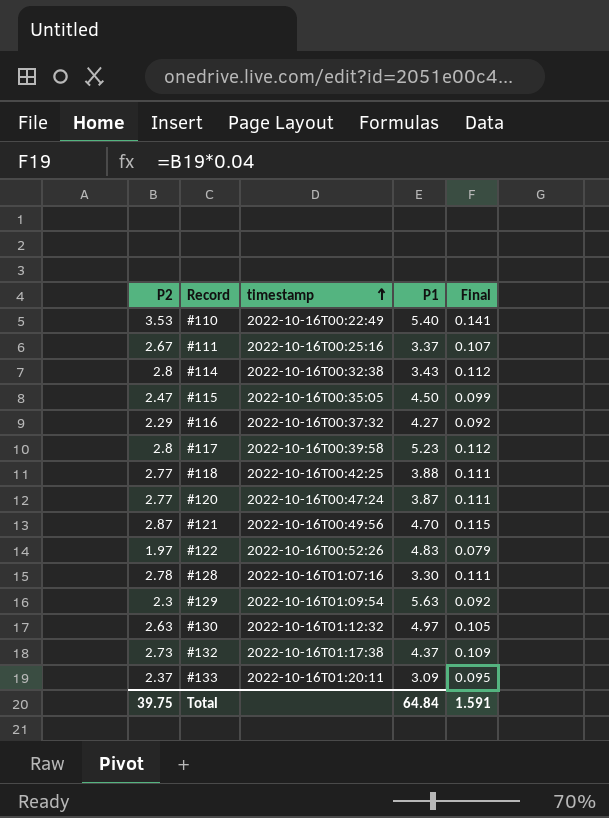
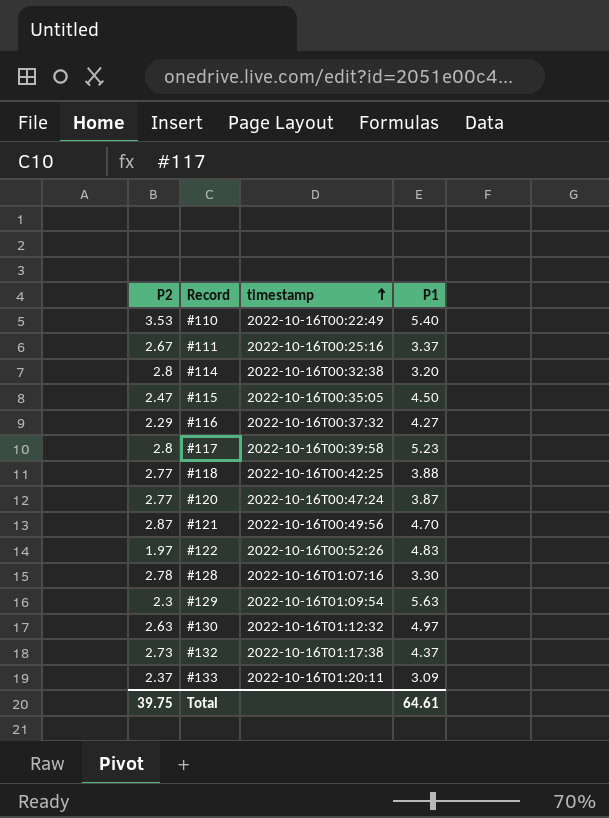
column Final | formula: [P2] * 0.04 -> none
#114 | P1: 3.43 -> 3.20
Total | P1: 64.84 -> 64.61

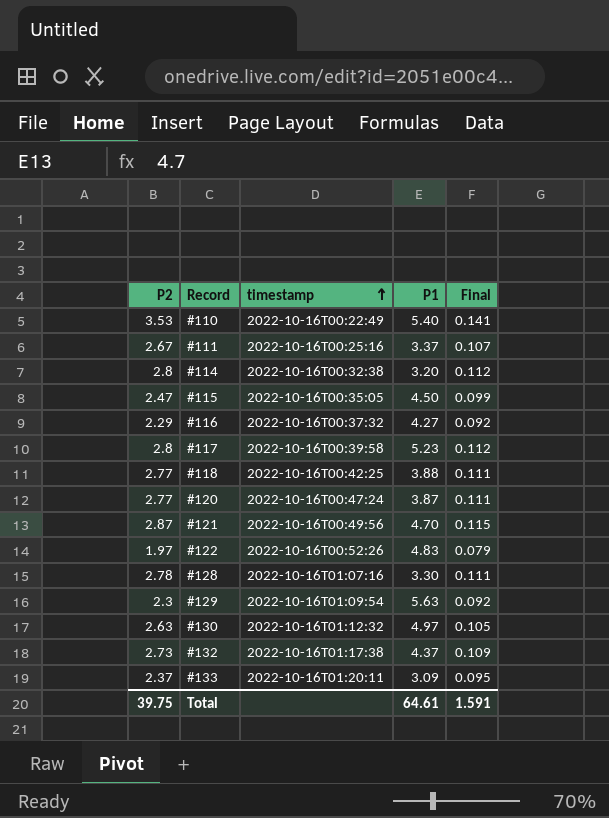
column Final | formula: none -> [P2] * 0.04

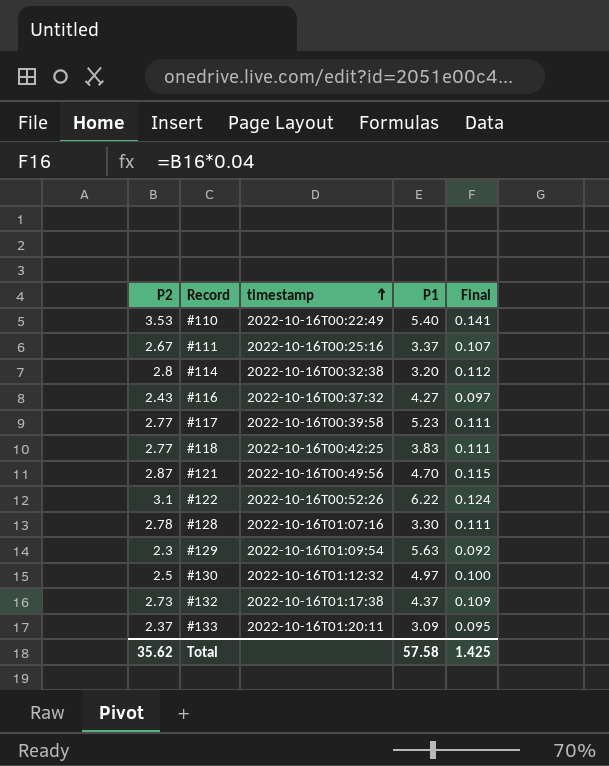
row #115: 2.47 | 2022-10-16T00:35:05 | 4.50 | 0.099 -> none
row #120: 2.77 | 2022-10-16T00:47:24 | 3.87 | 0.111 -> none
#116 | P2: 2.29 -> 2.43
#116 | Final: 0.092 -> 0.097
#117 | P2: 2.8 -> 2.77
#117 | Final: 0.112 -> 0.111
#118 | P1: 3.88 -> 3.83
#122 | P2: 1.97 -> 3.1
#122 | P1: 4.83 -> 6.22
#122 | Final: 0.079 -> 0.124
#130 | P2: 2.63 -> 2.5
#130 | Final: 0.105 -> 0.100
Total | P2: 39.75 -> 35.62
Total | P1: 64.61 -> 57.58
Total | Final: 1.591 -> 1.425

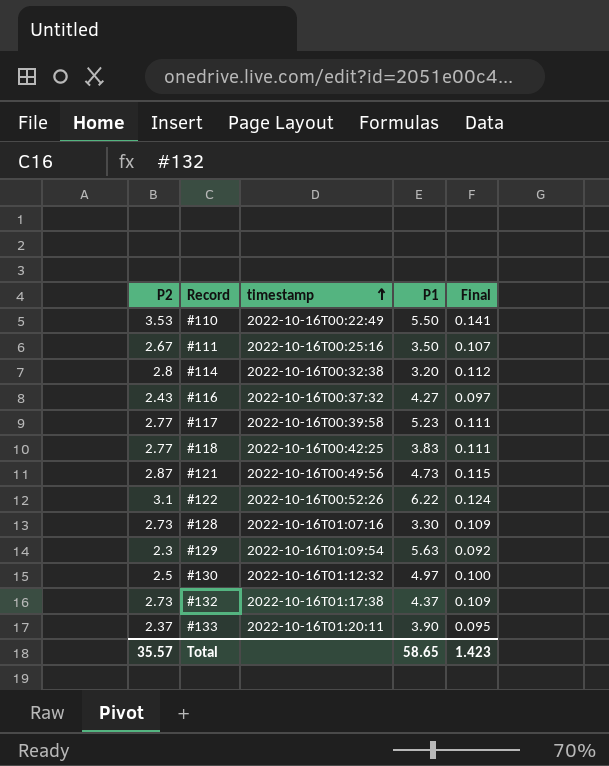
#110 | P1: 5.40 -> 5.50
#111 | P1: 3.37 -> 3.50
#121 | P1: 4.70 -> 4.73
#128 | P2: 2.78 -> 2.73
#128 | Final: 0.111 -> 0.109
#133 | P1: 3.09 -> 3.90
Total | P2: 35.62 -> 35.57
Total | P1: 57.58 -> 58.65
Total | Final: 1.425 -> 1.423

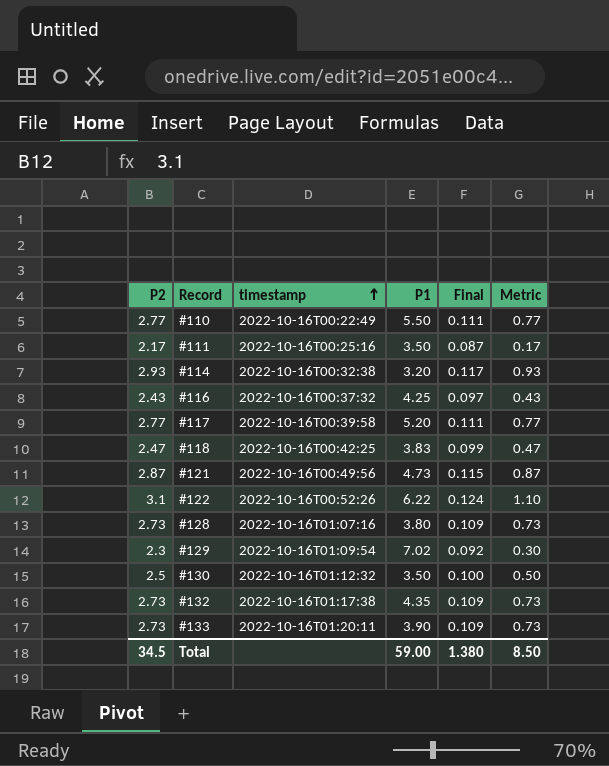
column Metric | formula: none -> [P2] - 2
#110 | P2: 3.53 -> 2.77
#110 | Final: 0.141 -> 0.111
#111 | P2: 2.67 -> 2.17
#111 | Final: 0.107 -> 0.087
#114 | P2: 2.8 -> 2.93
#114 | Final: 0.112 -> 0.117
#116 | P1: 4.27 -> 4.25
#117 | P1: 5.23 -> 5.20
#118 | P2: 2.77 -> 2.47
#118 | Final: 0.111 -> 0.099
#128 | P1: 3.30 -> 3.80
#129 | P1: 5.63 -> 7.02
#130 | P1: 4.97 -> 3.50
#132 | P1: 4.37 -> 4.35
#133 | P2: 2.37 -> 2.73
#133 | Final: 0.095 -> 0.109
Total | P2: 35.57 -> 34.5
Total | P1: 58.65 -> 59.00
Total | Final: 1.423 -> 1.380

